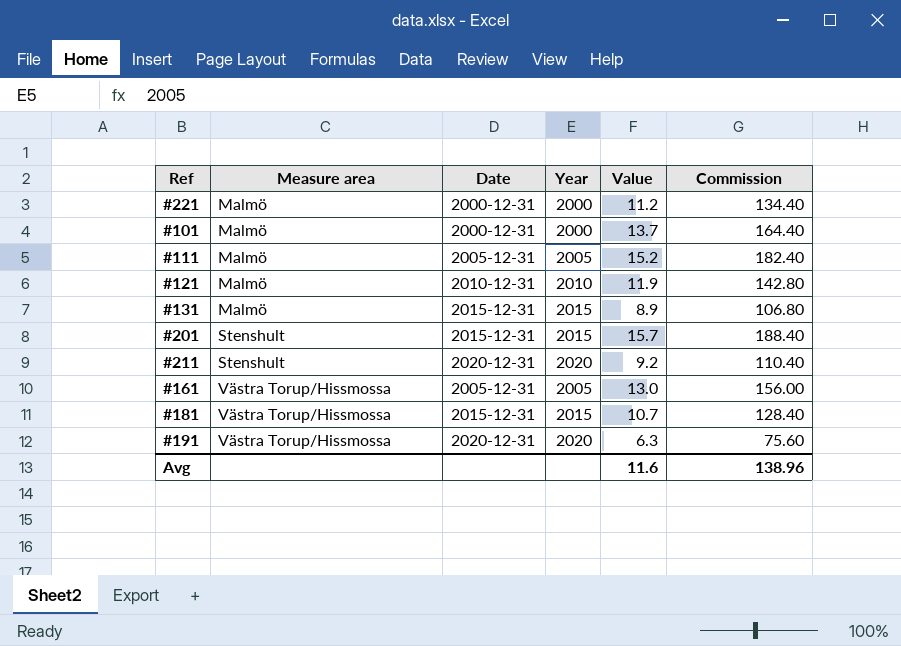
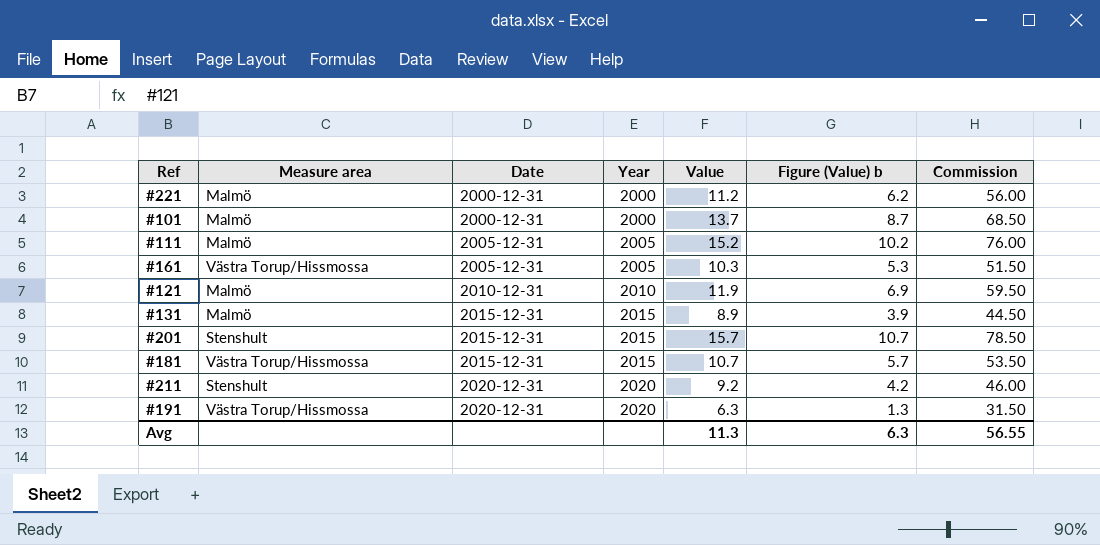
row order: Measure area ascending -> Date ascending
column Figure (Value) b | formula: none -> [Value] - 5
column Commission | formula: [Value] * 12 -> [Value] * 5
#161 | Value: 13.0 -> 10.3
Avg | Value: 11.6 -> 11.3
Avg | Commission: 138.96 -> 56.55

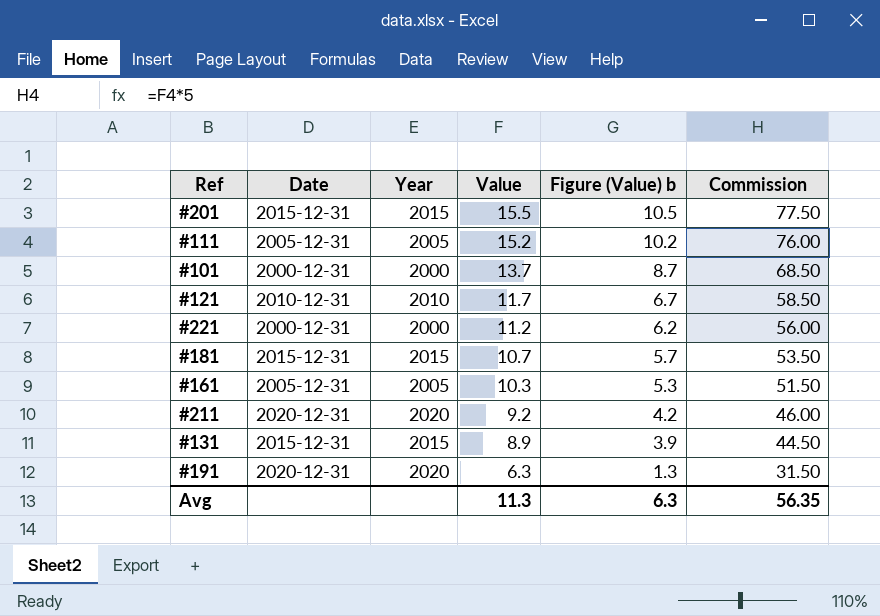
row order: Date ascending -> Value descending
column Measure area | position: 2 -> none
#201 | Value: 15.7 -> 15.5
#201 | Figure (Value) b: 10.7 -> 10.5
#201 | Commission: 78.50 -> 77.50
#121 | Value: 11.9 -> 11.7
#121 | Figure (Value) b: 6.9 -> 6.7
#121 | Commission: 59.50 -> 58.50
Avg | Commission: 56.55 -> 56.35

